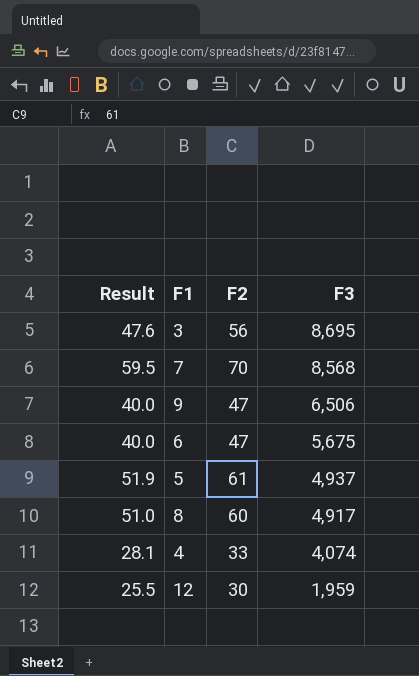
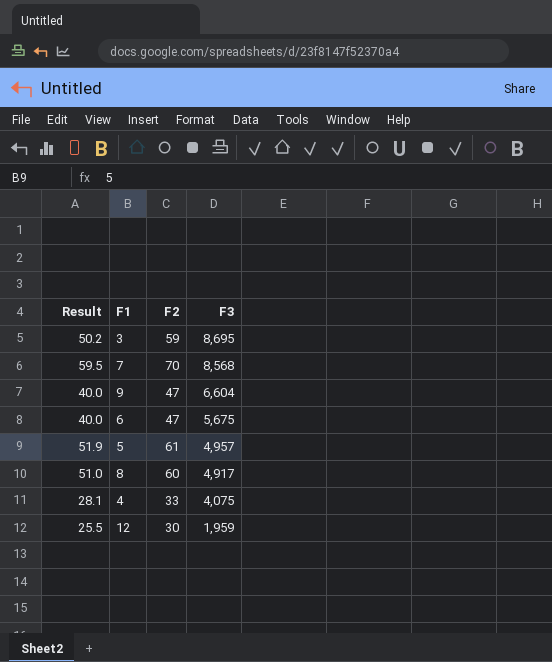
3 | Result: 47.6 -> 50.2
3 | F2: 56 -> 59
9 | F3: 6,506 -> 6,604
5 | F3: 4,937 -> 4,957
4 | F3: 4,074 -> 4,075

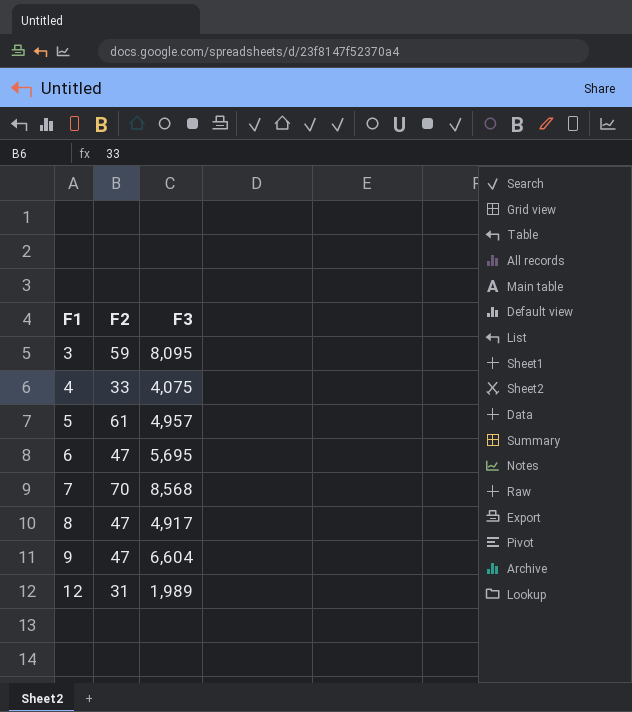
row order: F3 descending -> F1 ascending
column Result | formula: [F2] * 0.85 -> none
3 | F3: 8,695 -> 8,095
6 | F3: 5,675 -> 5,695
8 | F2: 60 -> 47
12 | F2: 30 -> 31
12 | F3: 1,959 -> 1,989

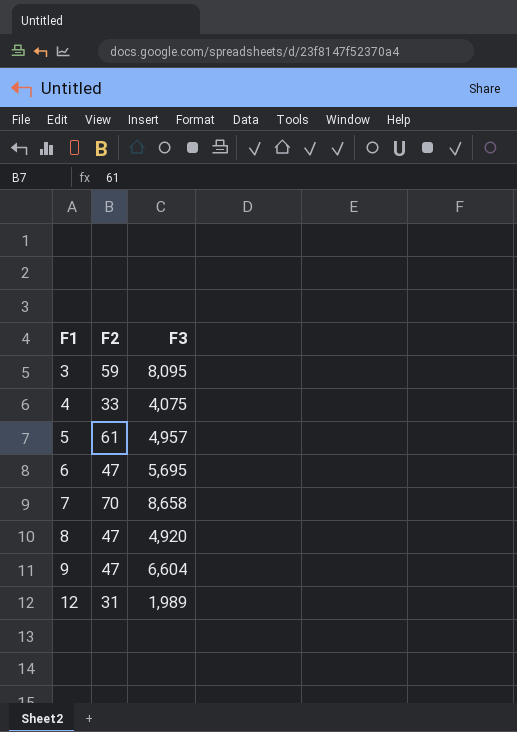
7 | F3: 8,568 -> 8,658
8 | F3: 4,917 -> 4,920

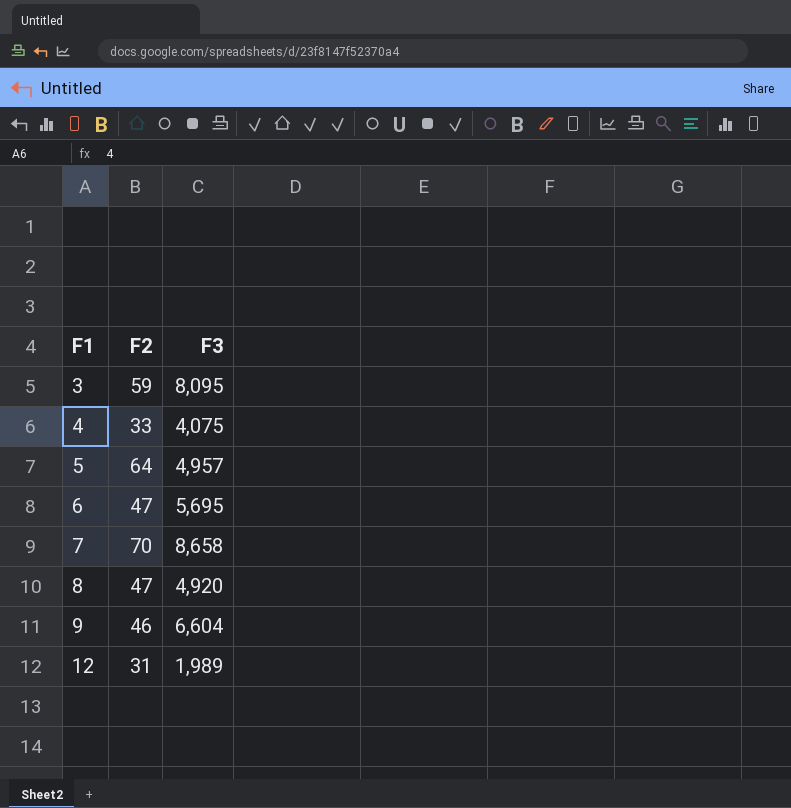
5 | F2: 61 -> 64
9 | F2: 47 -> 46

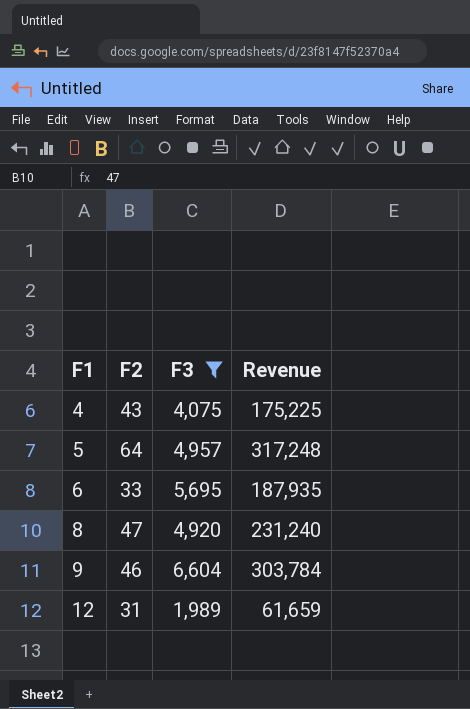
filter: none -> F3 <= 6,604
column Revenue | formula: none -> [F2] * [F3]
4 | F2: 33 -> 43
6 | F2: 47 -> 33

